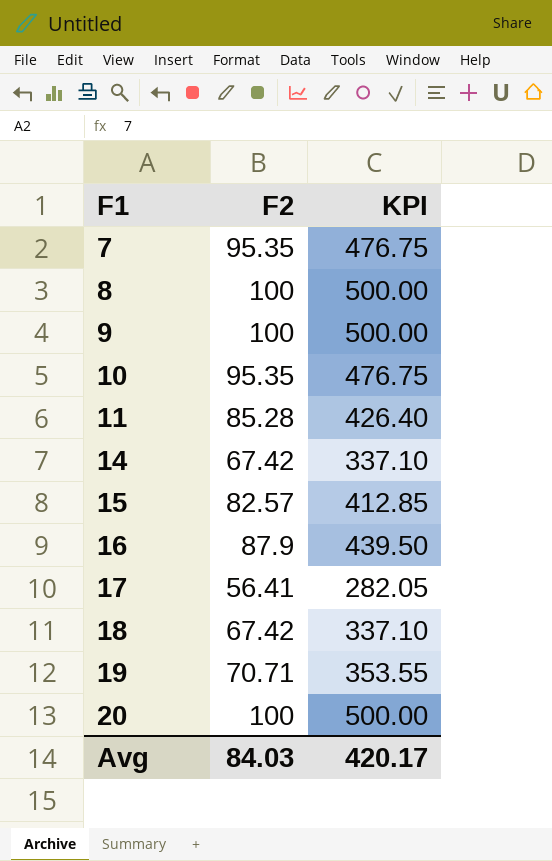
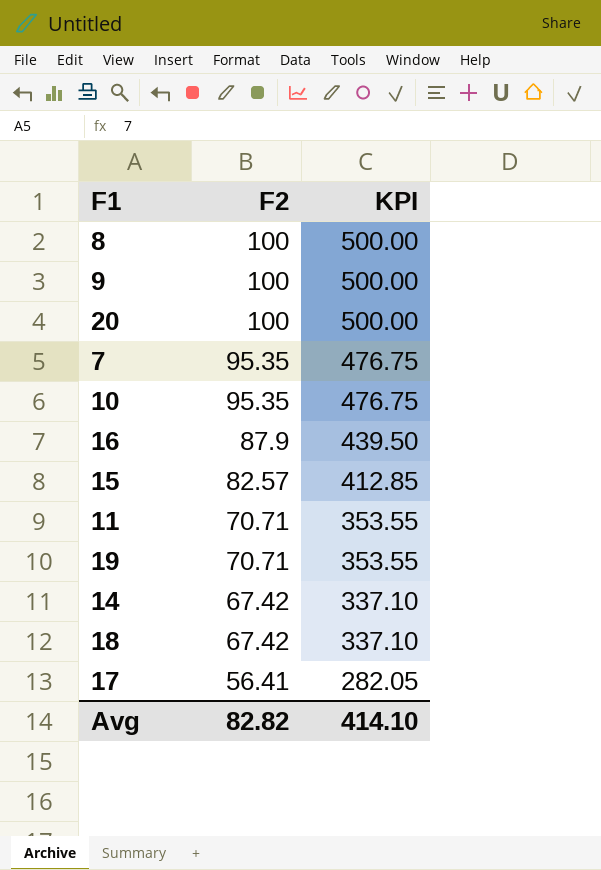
row order: F1 ascending -> F2 descending
11 | F2: 85.28 -> 70.71
11 | KPI: 426.40 -> 353.55
Avg | F2: 84.03 -> 82.82
Avg | KPI: 420.17 -> 414.10

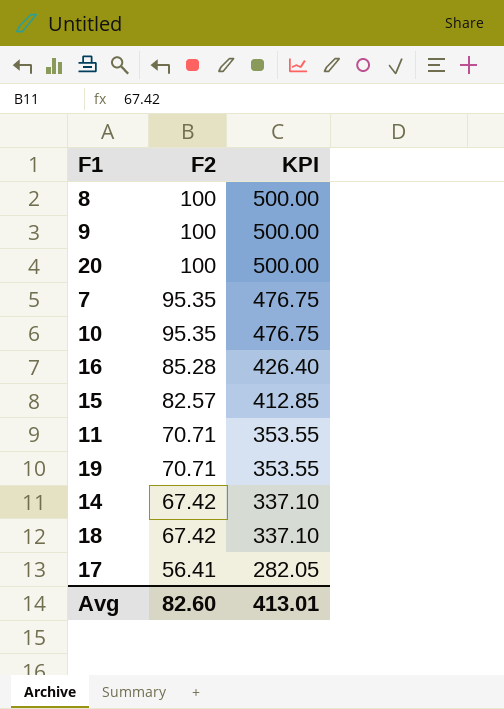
16 | F2: 87.9 -> 85.28
16 | KPI: 439.50 -> 426.40
Avg | F2: 82.82 -> 82.60
Avg | KPI: 414.10 -> 413.01

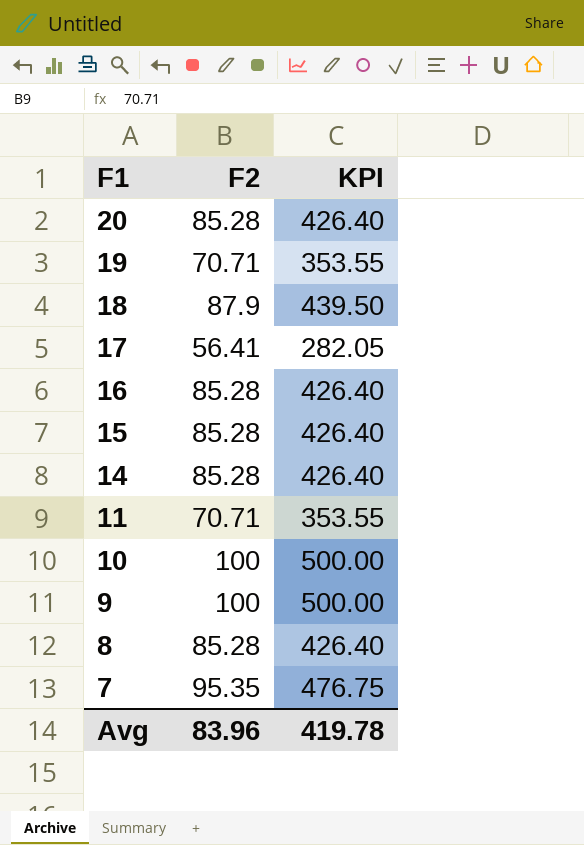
row order: F2 descending -> F1 descending
20 | F2: 100 -> 85.28
20 | KPI: 500.00 -> 426.40
18 | F2: 67.42 -> 87.9
18 | KPI: 337.10 -> 439.50
15 | F2: 82.57 -> 85.28
15 | KPI: 412.85 -> 426.40
14 | F2: 67.42 -> 85.28
14 | KPI: 337.10 -> 426.40
10 | F2: 95.35 -> 100
10 | KPI: 476.75 -> 500.00
8 | F2: 100 -> 85.28
8 | KPI: 500.00 -> 426.40
Avg | F2: 82.60 -> 83.96
Avg | KPI: 413.01 -> 419.78

